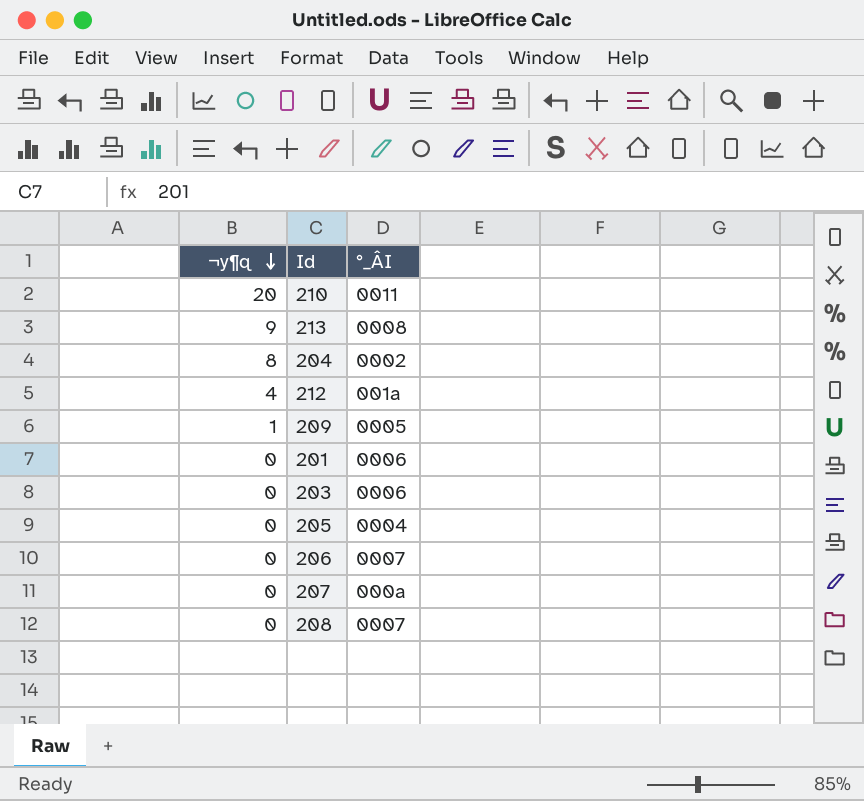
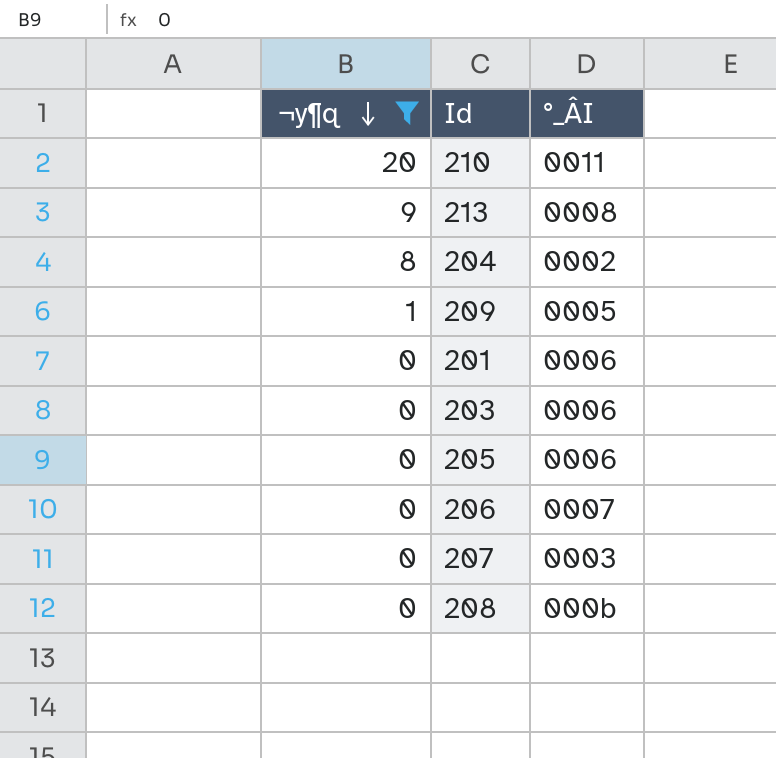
filter: none -> ¬y¶q != 4
205 | °_ÂI: 0004 -> 0006
207 | °_ÂI: 000a -> 0003
208 | °_ÂI: 0007 -> 000b

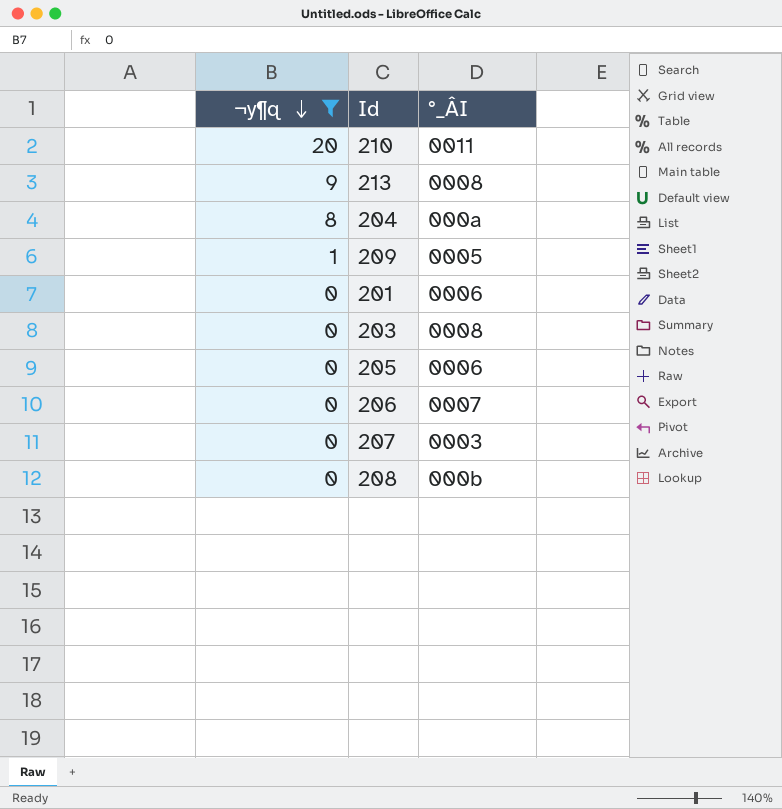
204 | °_ÂI: 0002 -> 000a
203 | °_ÂI: 0006 -> 0008

